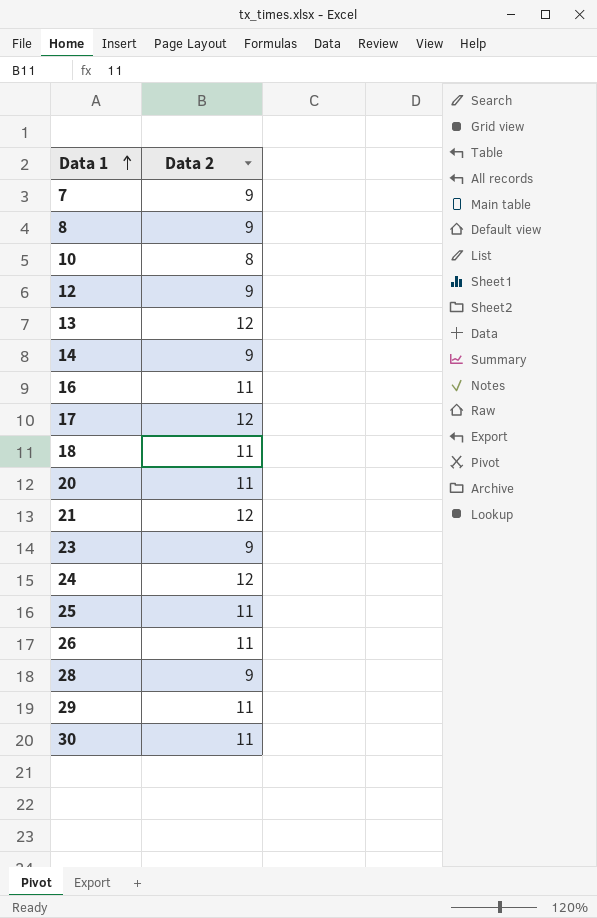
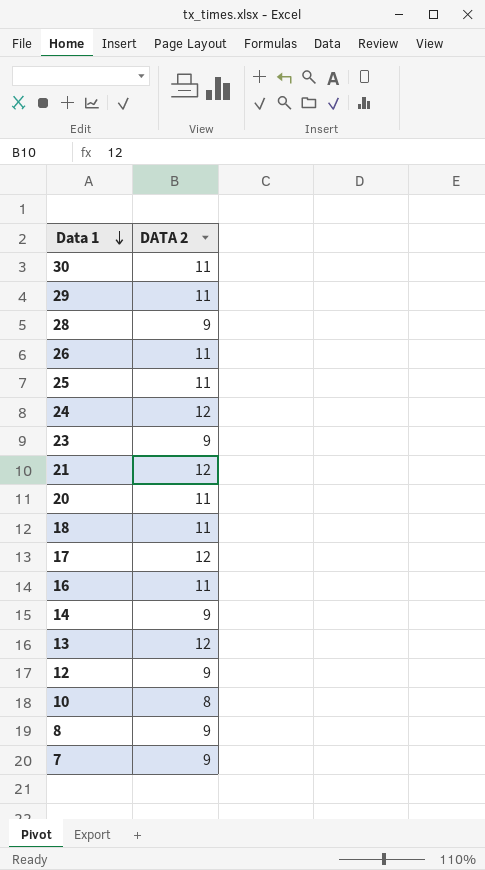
row order: Data 1 ascending -> Data 1 descending
column name: Data 2 -> DATA 2

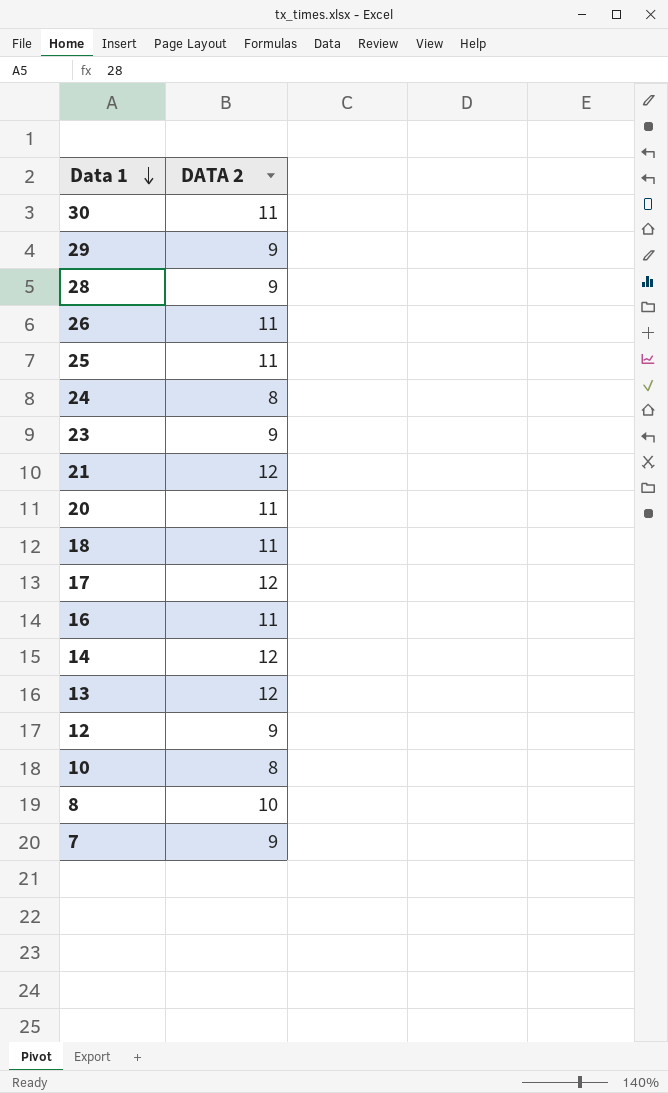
29 | DATA 2: 11 -> 9
24 | DATA 2: 12 -> 8
14 | DATA 2: 9 -> 12
8 | DATA 2: 9 -> 10

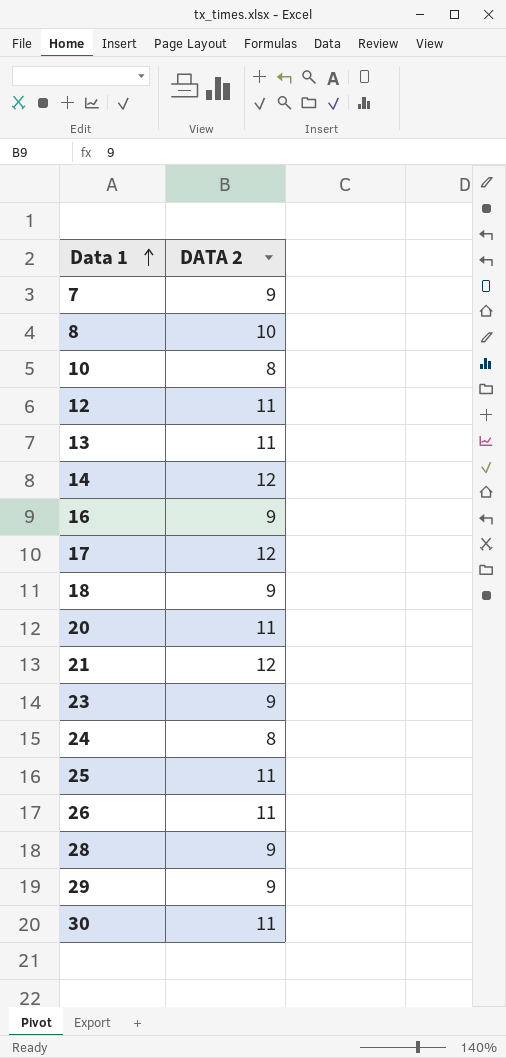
row order: Data 1 descending -> Data 1 ascending
12 | DATA 2: 9 -> 11
13 | DATA 2: 12 -> 11
16 | DATA 2: 11 -> 9
18 | DATA 2: 11 -> 9

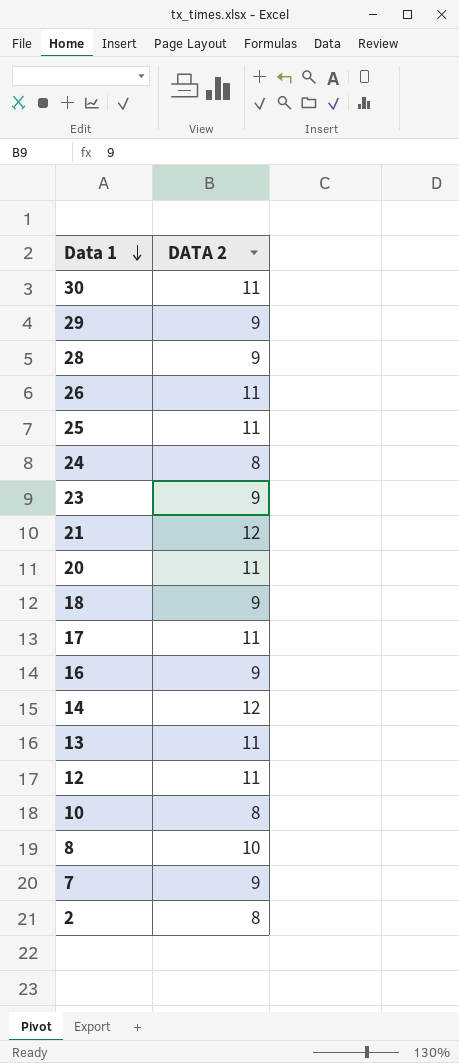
row order: Data 1 ascending -> Data 1 descending
17 | DATA 2: 12 -> 11
row 2: none -> 8

